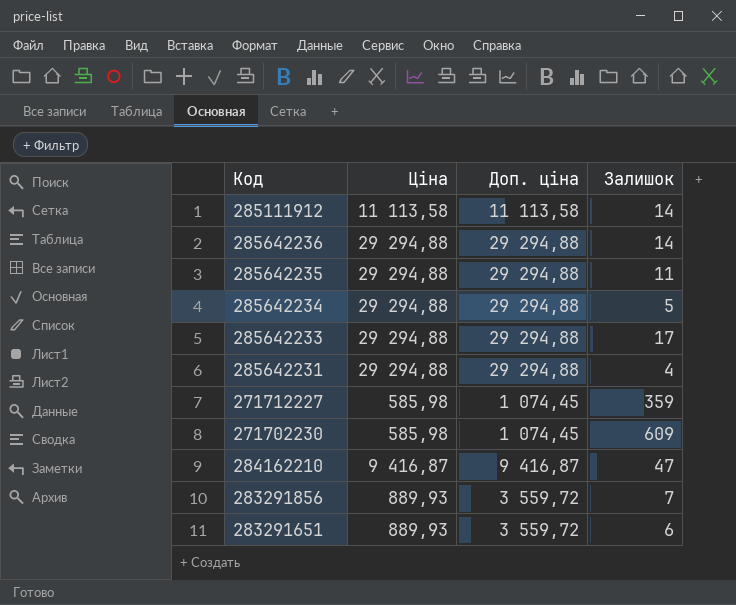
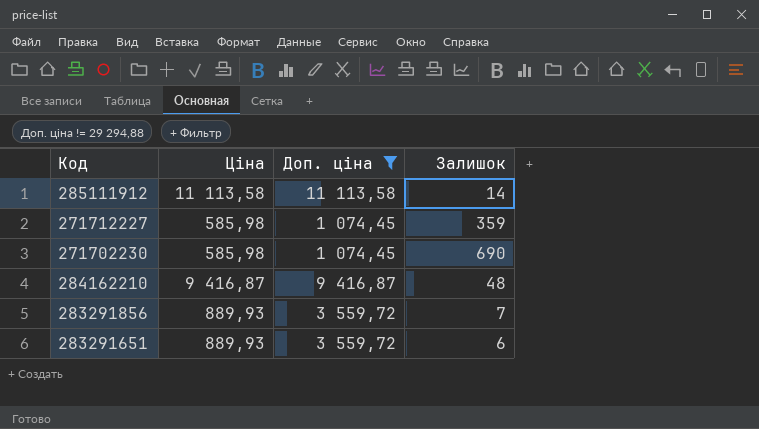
filter: none -> Доп. ціна != 29 294,88
271702230 | Залишок: 609 -> 690
284162210 | Залишок: 47 -> 48

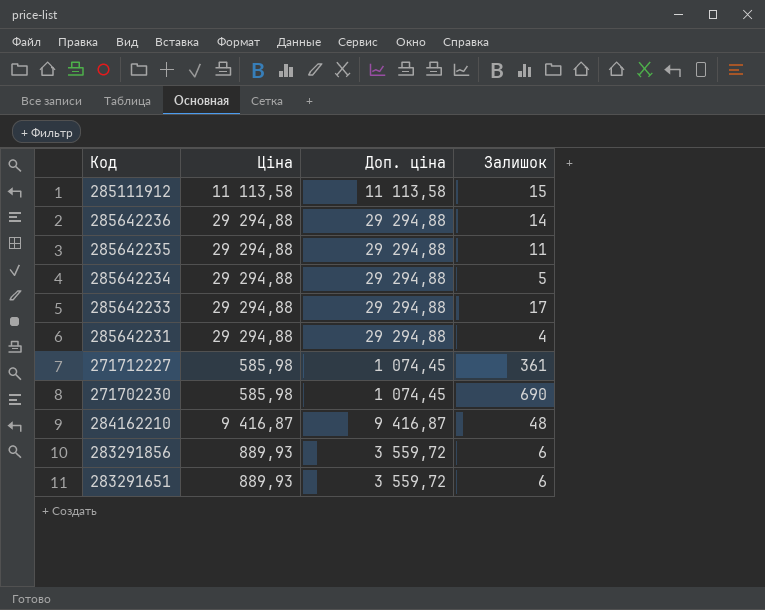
filter: Доп. ціна != 29 294,88 -> none
285111912 | Залишок: 14 -> 15
271712227 | Залишок: 359 -> 361
283291856 | Залишок: 7 -> 6

